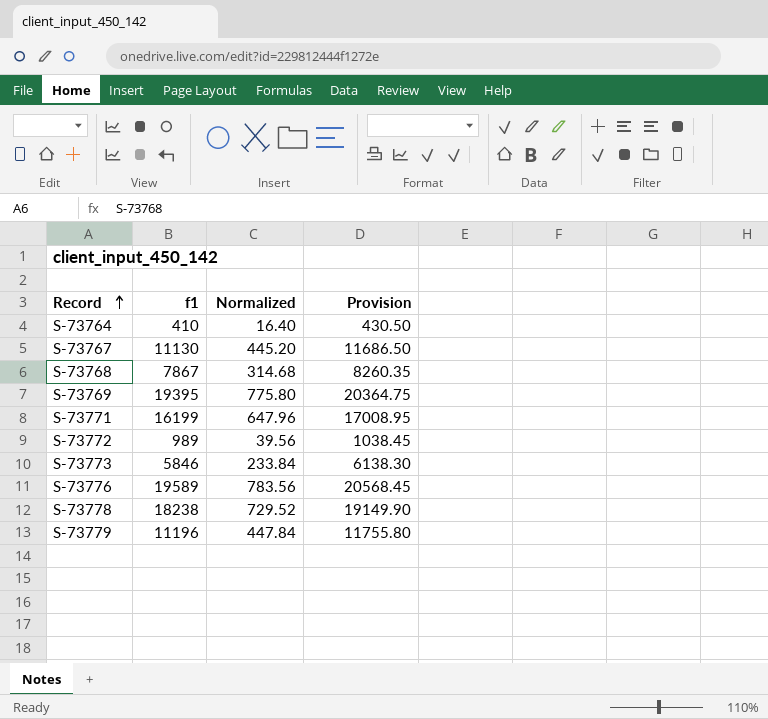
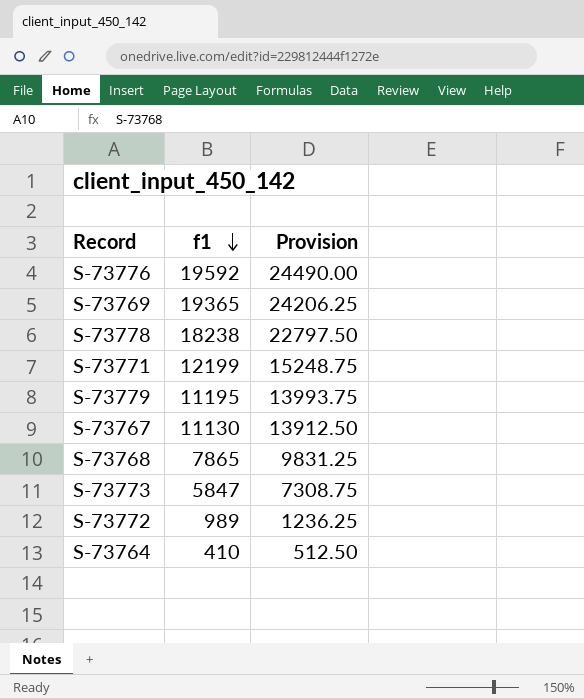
row order: Record ascending -> f1 descending
column Normalized | formula: [f1] * 0.04 -> none
column Provision | formula: [f1] * 1.05 -> [f1] * 1.25
S-73776 | f1: 19589 -> 19592
S-73769 | f1: 19395 -> 19365
S-73771 | f1: 16199 -> 12199
S-73779 | f1: 11196 -> 11195
S-73768 | f1: 7867 -> 7865
S-73773 | f1: 5846 -> 5847

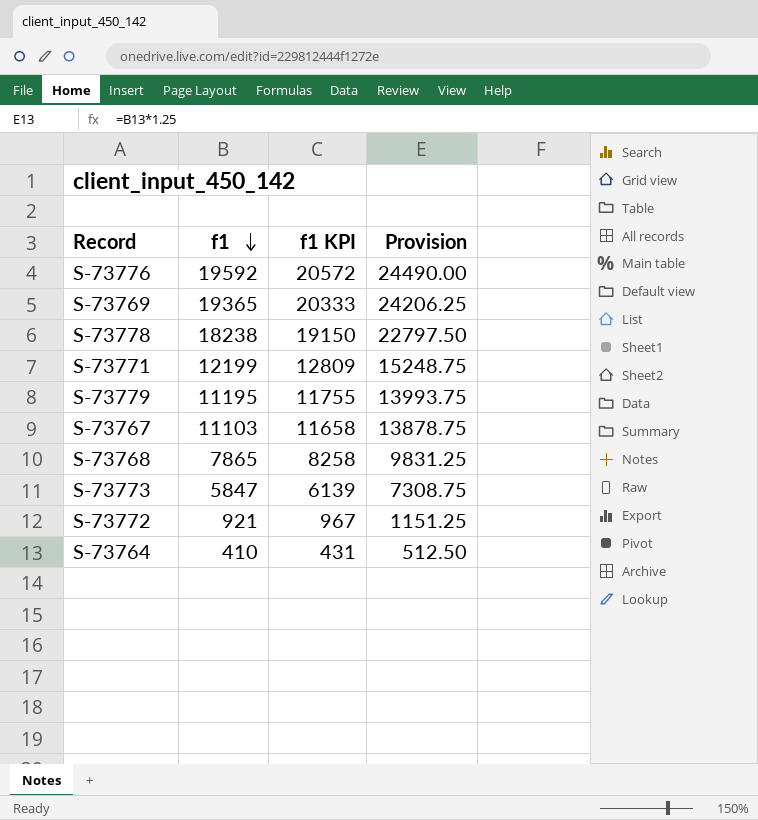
column f1 KPI | formula: none -> [f1] * 1.05
S-73767 | f1: 11130 -> 11103
S-73767 | Provision: 13912.50 -> 13878.75
S-73772 | f1: 989 -> 921
S-73772 | Provision: 1236.25 -> 1151.25

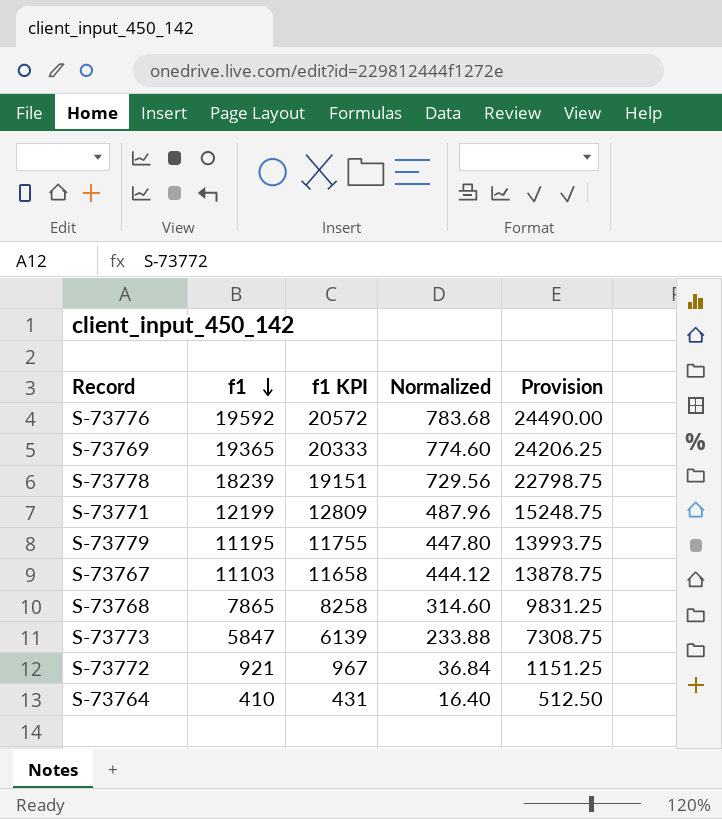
column Normalized | formula: none -> [f1] * 0.04
S-73778 | f1: 18238 -> 18239
S-73778 | f1 KPI: 19150 -> 19151
S-73778 | Provision: 22797.50 -> 22798.75

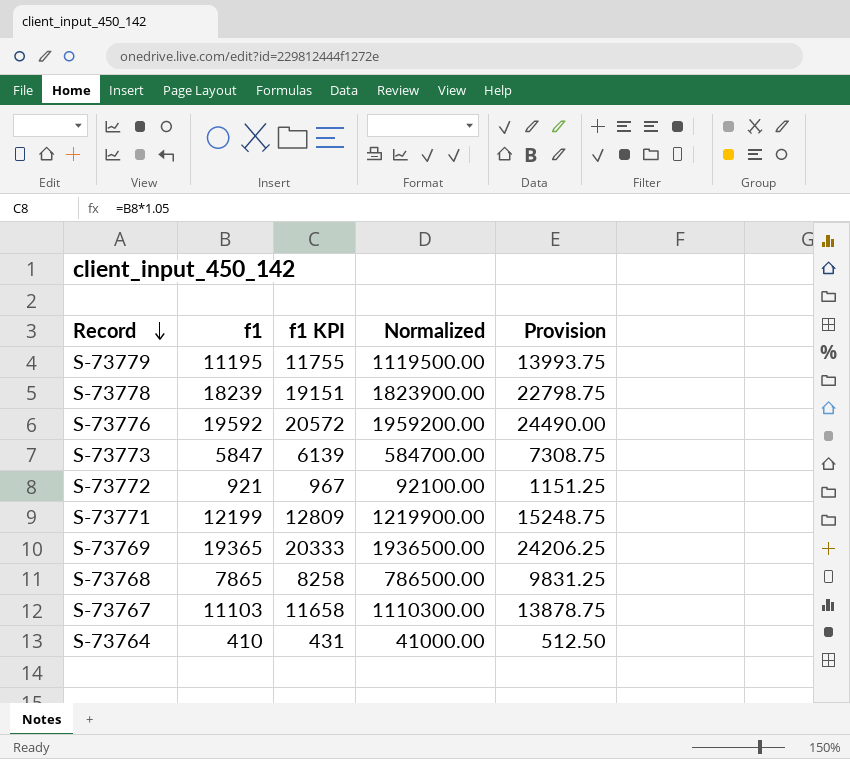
row order: f1 descending -> Record descending
column Normalized | formula: [f1] * 0.04 -> [f1] * 100

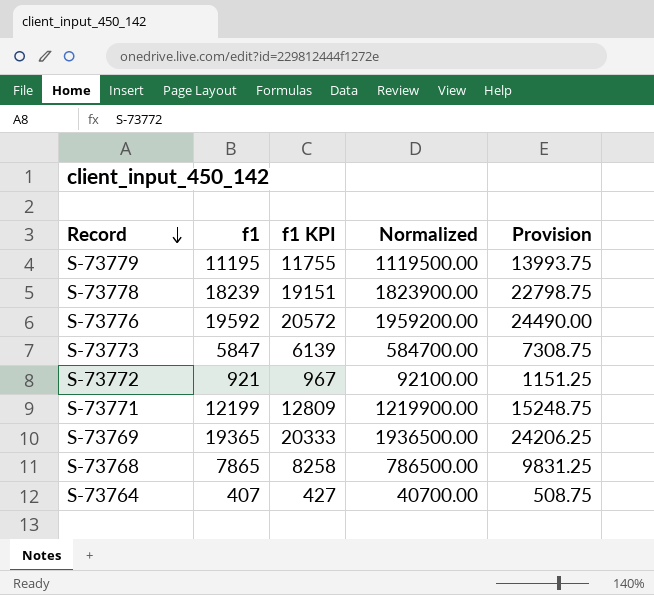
row S-73767: 11103 | 11658 | 1110300.00 | 13878.75 -> none
S-73764 | f1: 410 -> 407
S-73764 | f1 KPI: 431 -> 427
S-73764 | Normalized: 41000.00 -> 40700.00
S-73764 | Provision: 512.50 -> 508.75

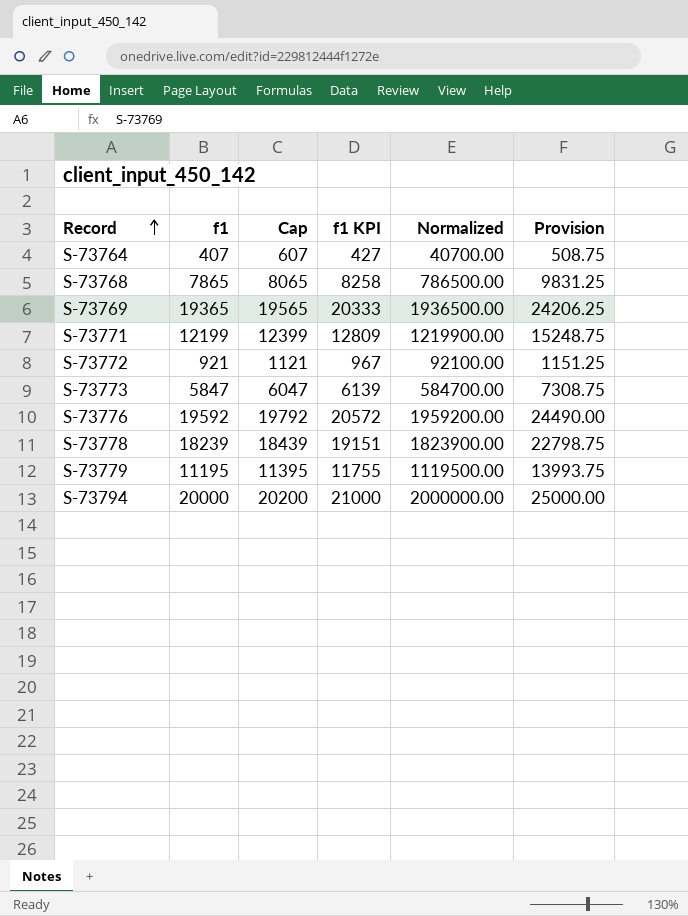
row order: Record descending -> Record ascending
column Cap | formula: none -> [f1] + 200
row S-73794: none -> 20000 | 20200 | 21000 | 2000000.00 | 25000.00

